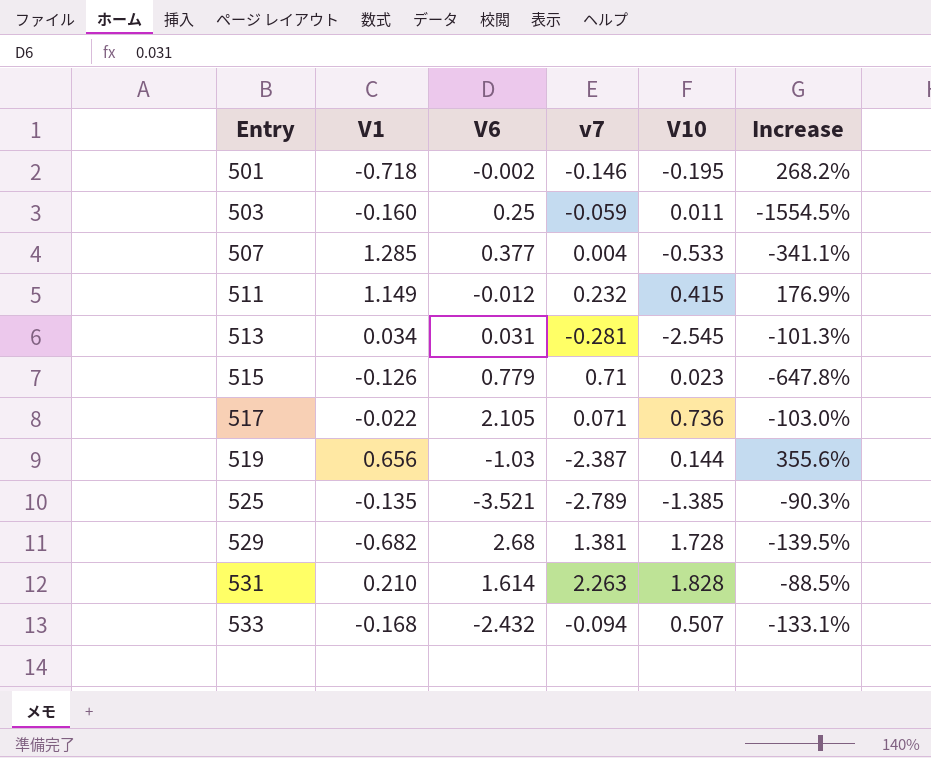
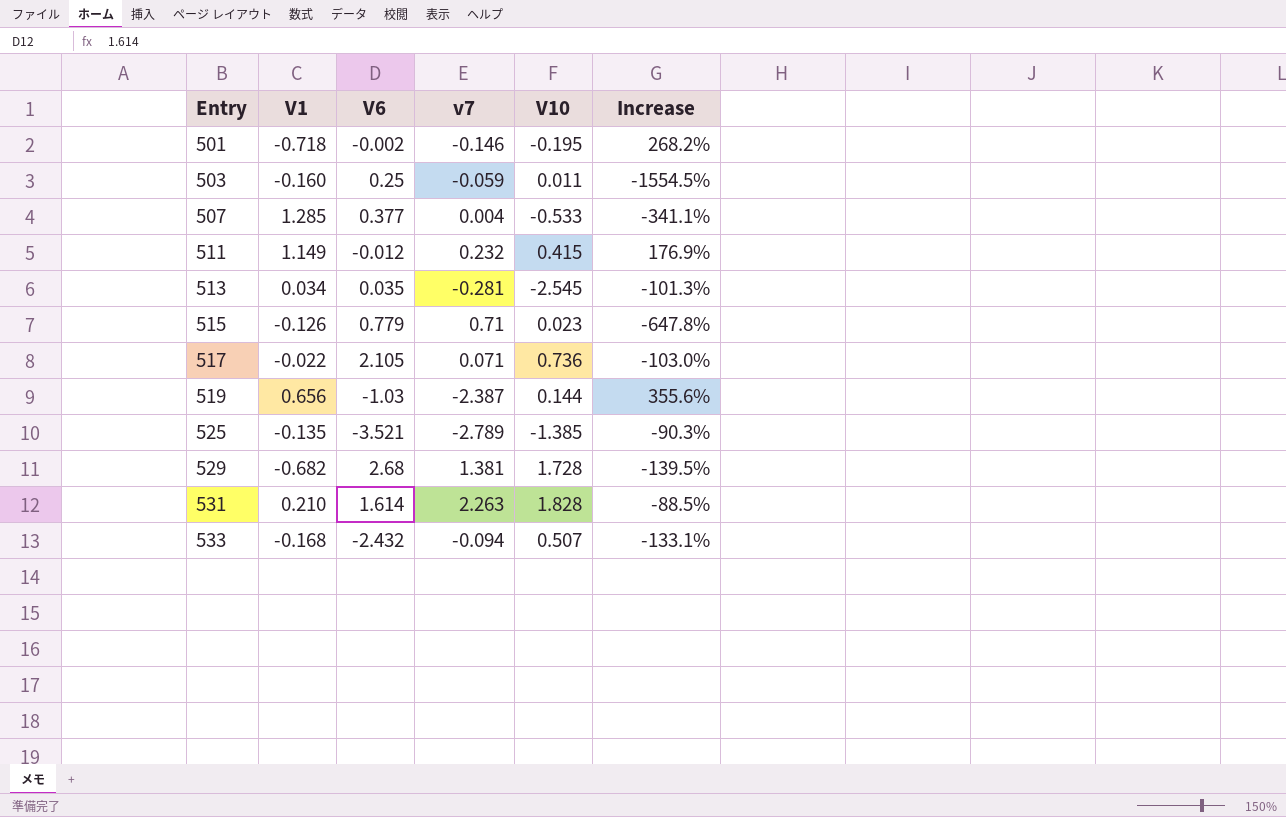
513 | V6: 0.031 -> 0.035

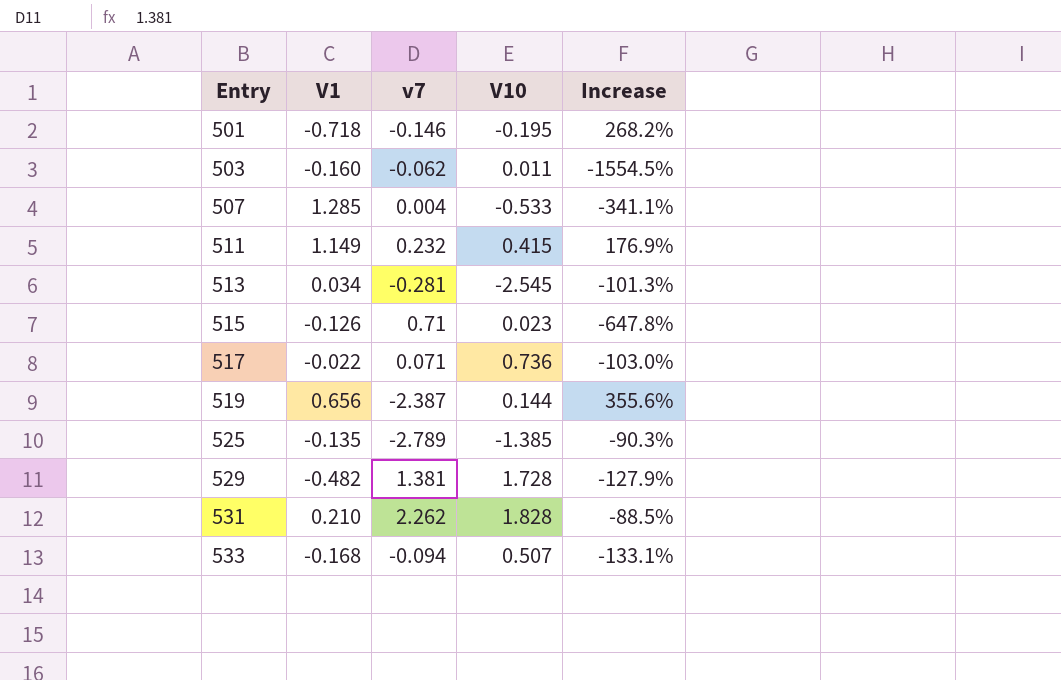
column V6 | position: 3 -> none
503 | v7: -0.059 -> -0.062
529 | V1: -0.682 -> -0.482
529 | Increase: -139.5% -> -127.9%
531 | v7: 2.263 -> 2.262

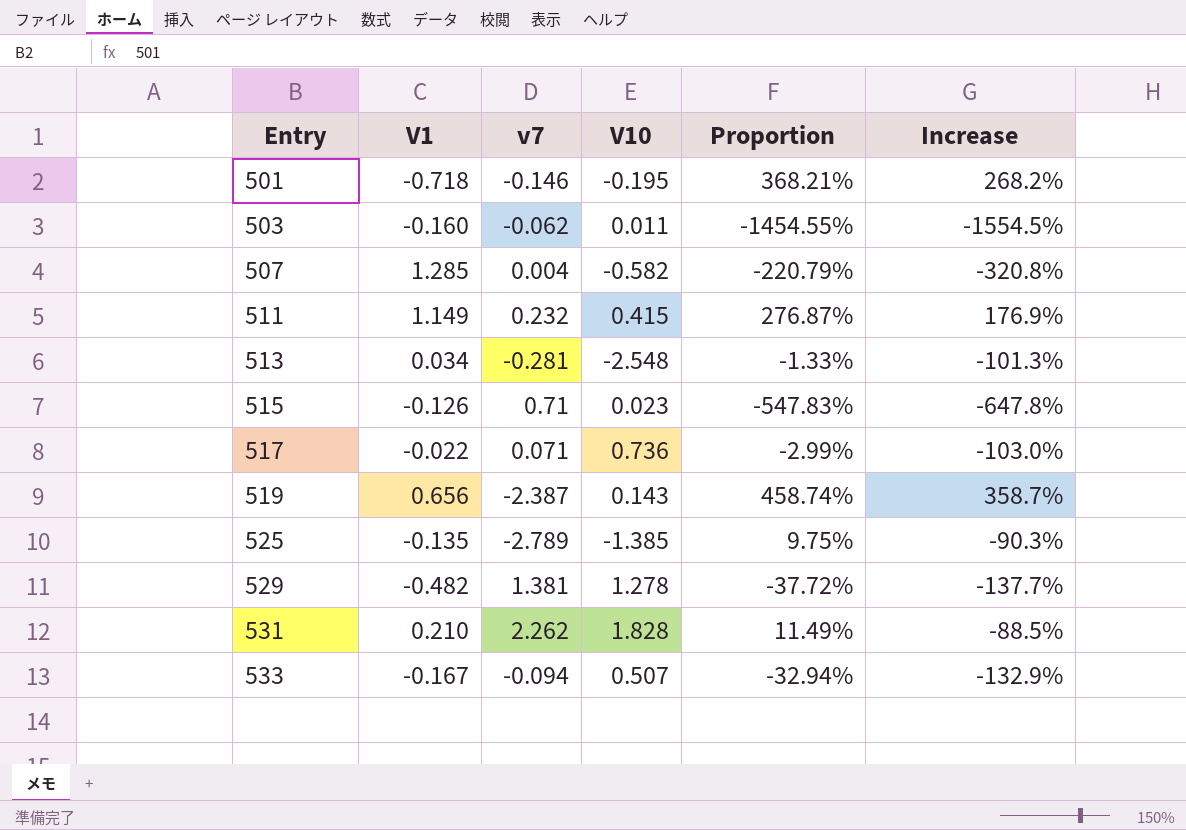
column Proportion | formula: none -> [V1] / [V10]
507 | V10: -0.533 -> -0.582
507 | Increase: -341.1% -> -320.8%
513 | V10: -2.545 -> -2.548
519 | V10: 0.144 -> 0.143
519 | Increase: 355.6% -> 358.7%
529 | V10: 1.728 -> 1.278
529 | Increase: -127.9% -> -137.7%
533 | V1: -0.168 -> -0.167
533 | Increase: -133.1% -> -132.9%

